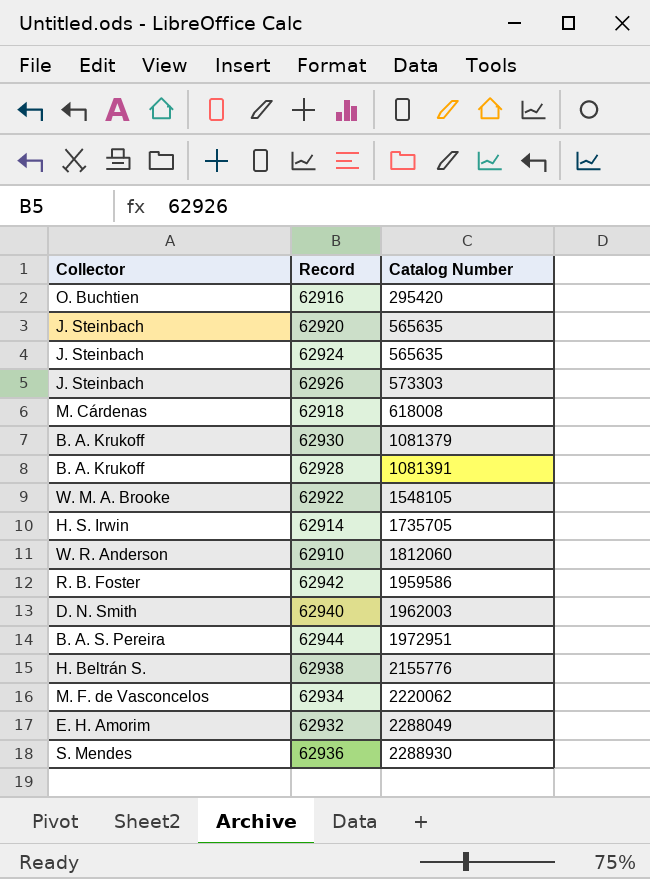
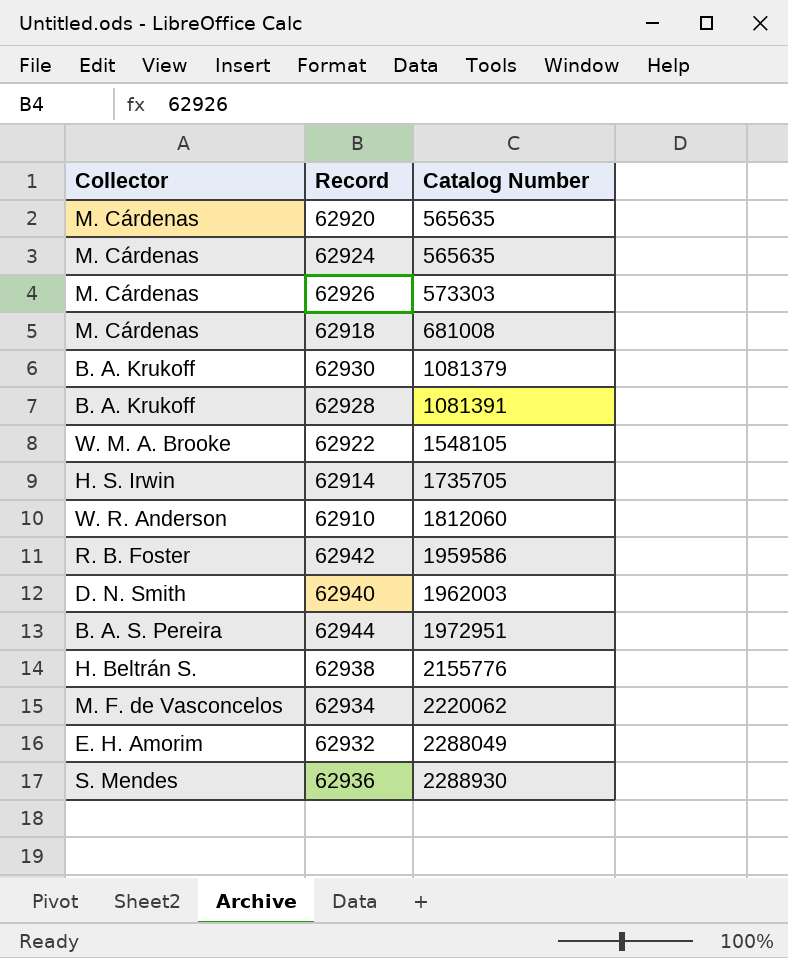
row 62916: O. Buchtien | 295420 -> none
62920 | Collector: J. Steinbach -> M. Cárdenas
62924 | Collector: J. Steinbach -> M. Cárdenas
62926 | Collector: J. Steinbach -> M. Cárdenas
62918 | Catalog Number: 618008 -> 681008

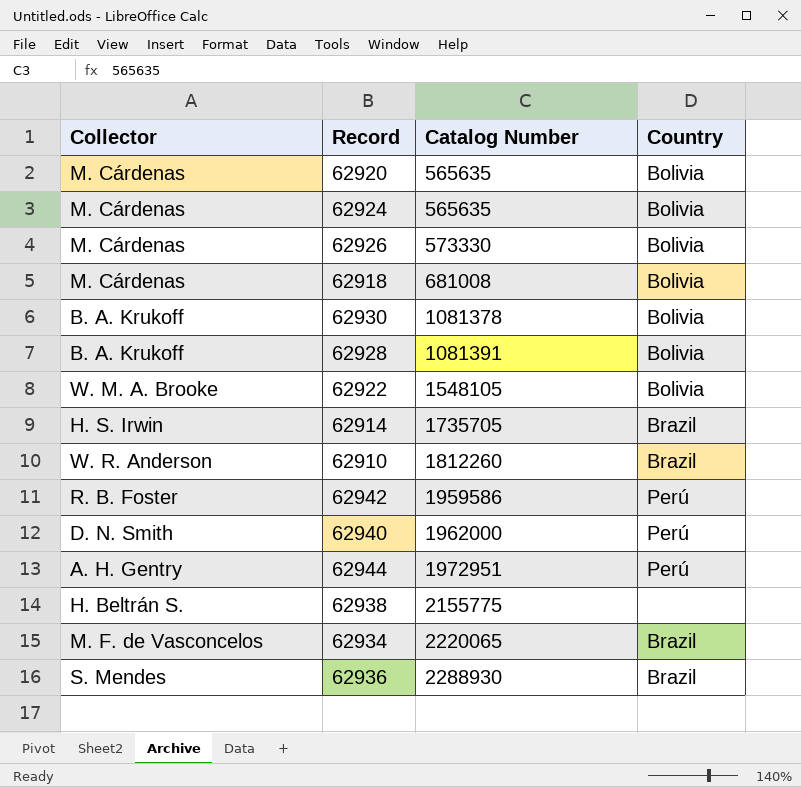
column Country | position: none -> 4
row 62932: E. H. Amorim | 2288049 -> none
62926 | Catalog Number: 573303 -> 573330
62930 | Catalog Number: 1081379 -> 1081378
62910 | Catalog Number: 1812060 -> 1812260
62940 | Catalog Number: 1962003 -> 1962000
62944 | Collector: B. A. S. Pereira -> A. H. Gentry
62938 | Catalog Number: 2155776 -> 2155775
62934 | Catalog Number: 2220062 -> 2220065

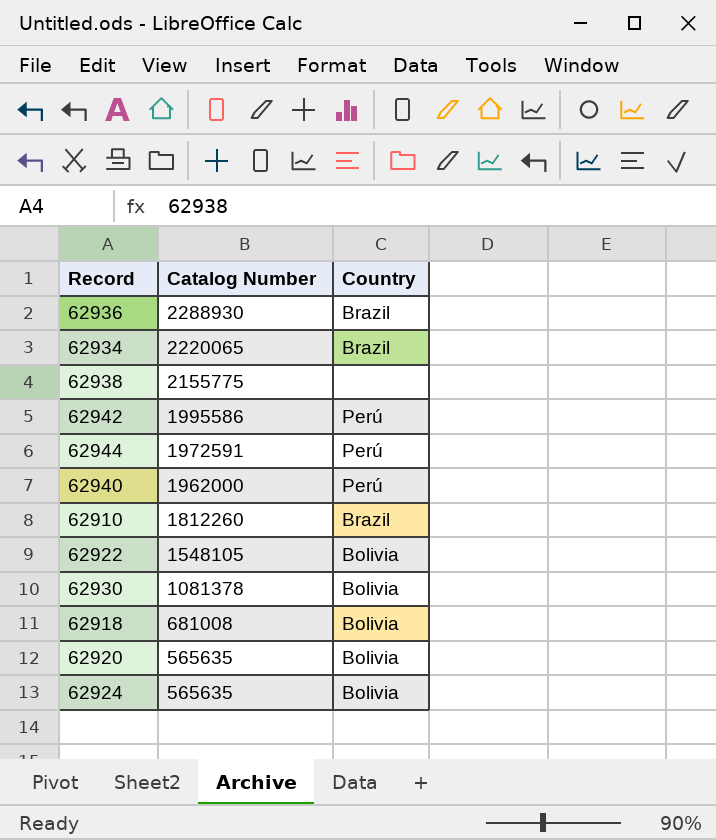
row order: Catalog Number ascending -> Catalog Number descending
column Collector | position: 1 -> none
row 62926: M. Cárdenas | 573330 | Bolivia -> none
row 62928: B. A. Krukoff | 1081391 | Bolivia -> none
row 62914: H. S. Irwin | 1735705 | Brazil -> none
62942 | Catalog Number: 1959586 -> 1995586
62944 | Catalog Number: 1972951 -> 1972591

